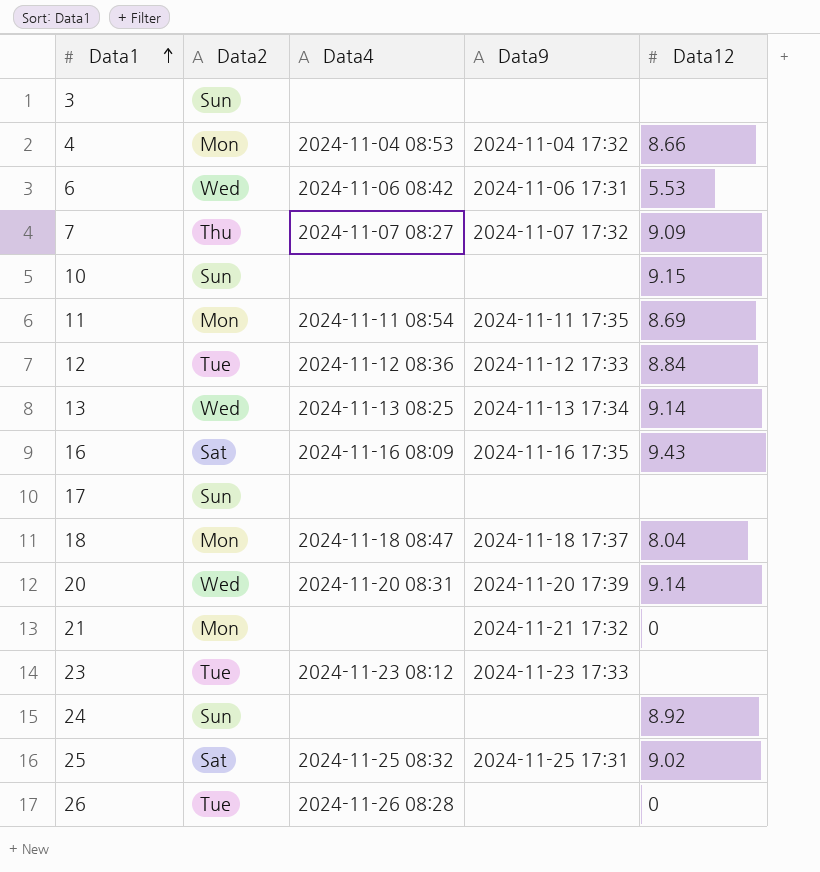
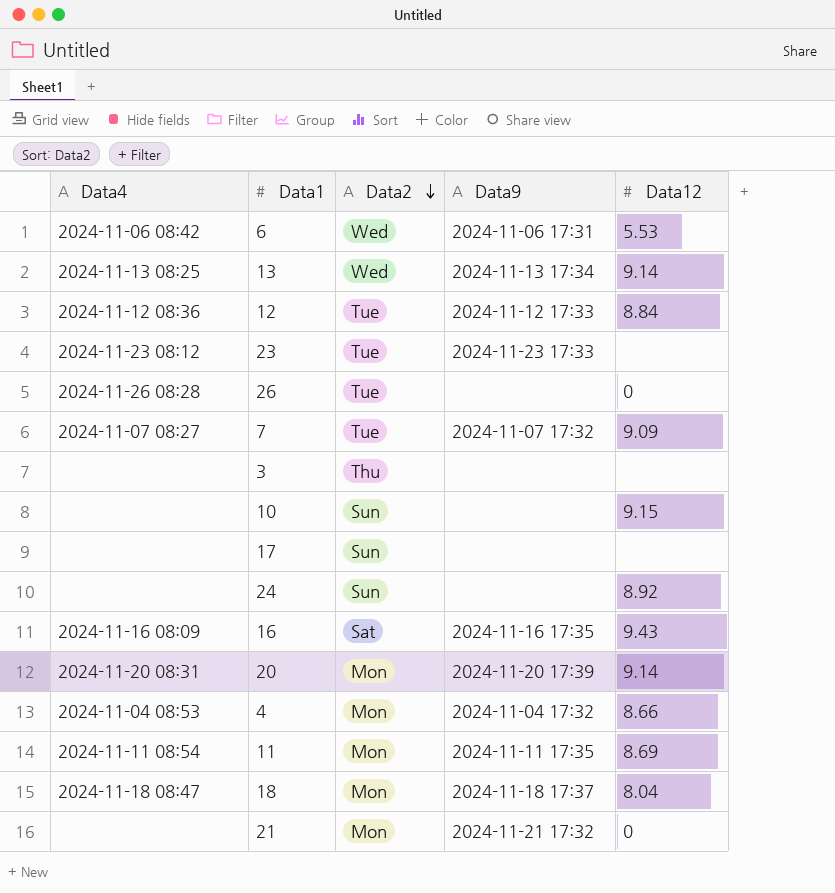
row order: Data1 ascending -> Data2 descending
column Data4 | position: 3 -> 1
row 25: Sat | 2024-11-25 08:32 | 2024-11-25 17:31 | 9.02 -> none
7 | Data2: Thu -> Tue
3 | Data2: Sun -> Thu
20 | Data2: Wed -> Mon

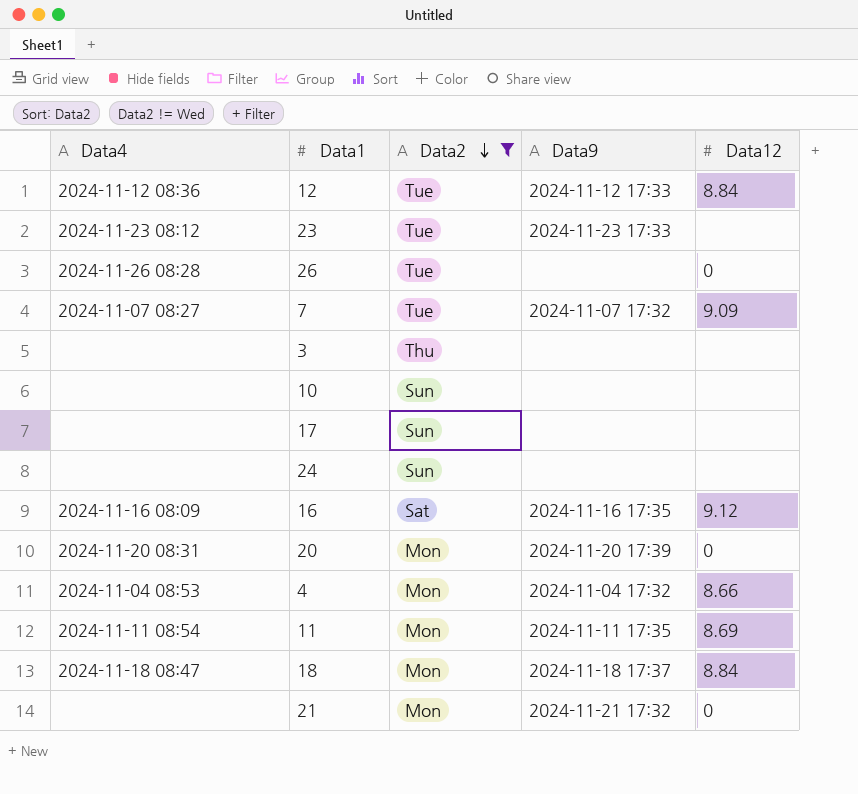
filter: none -> Data2 != Wed
10 | Data12: 9.15 -> none
24 | Data12: 8.92 -> none
16 | Data12: 9.43 -> 9.12
20 | Data12: 9.14 -> 0
18 | Data12: 8.04 -> 8.84

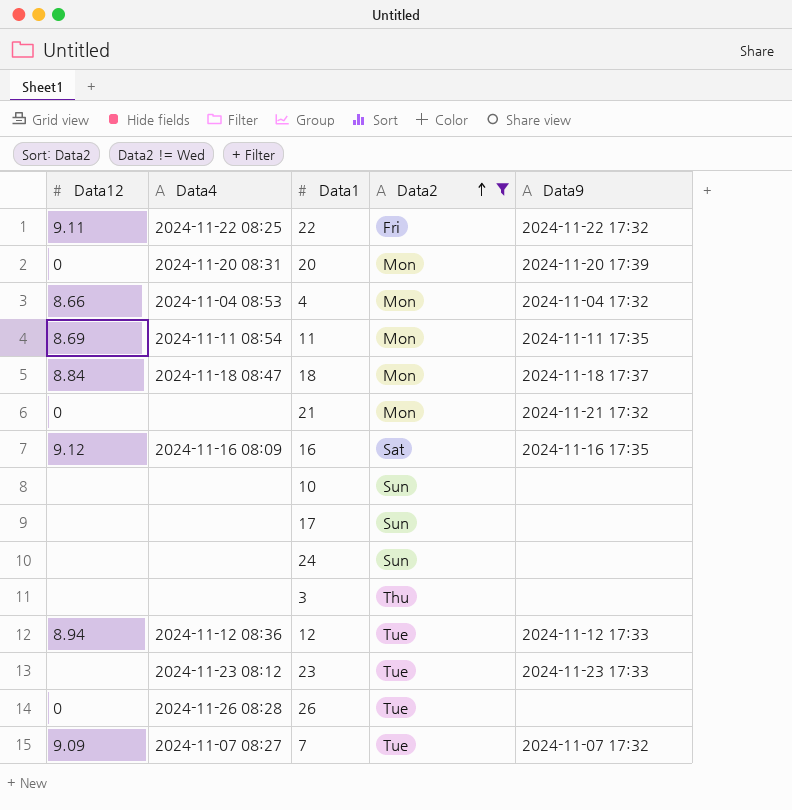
row order: Data2 descending -> Data2 ascending
column Data12 | position: 5 -> 1
row 22: none -> 9.11 | 2024-11-22 08:25 | Fri | 2024-11-22 17:32
12 | Data12: 8.84 -> 8.94

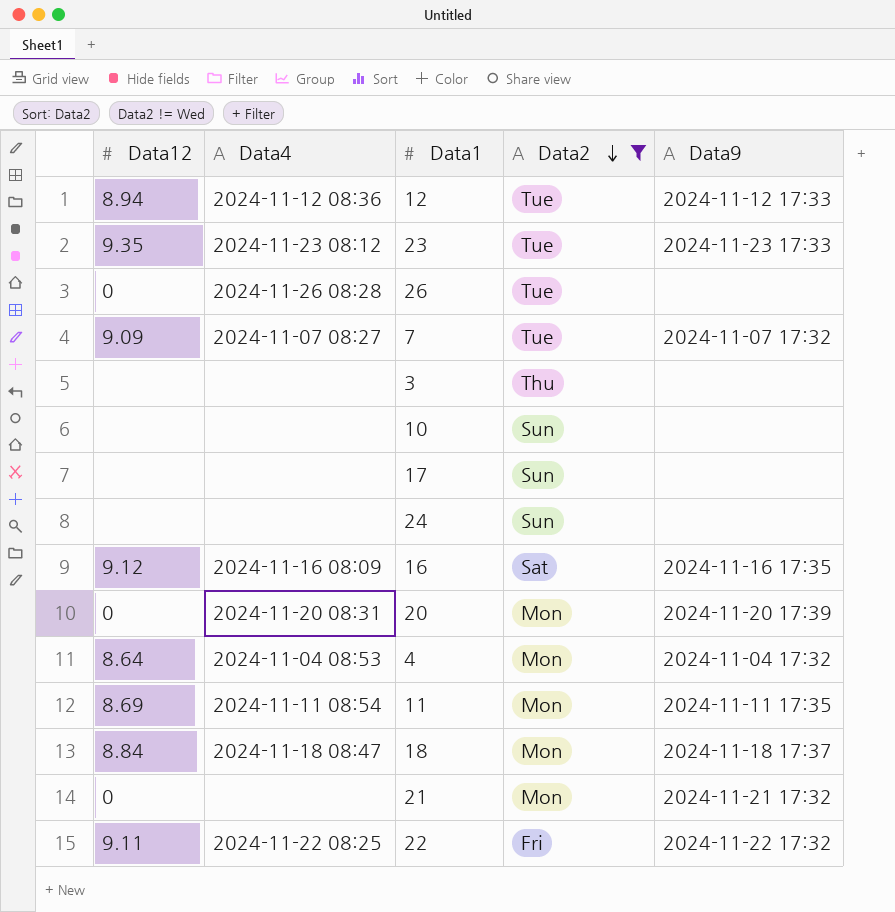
row order: Data2 ascending -> Data2 descending
23 | Data12: none -> 9.35
4 | Data12: 8.66 -> 8.64

